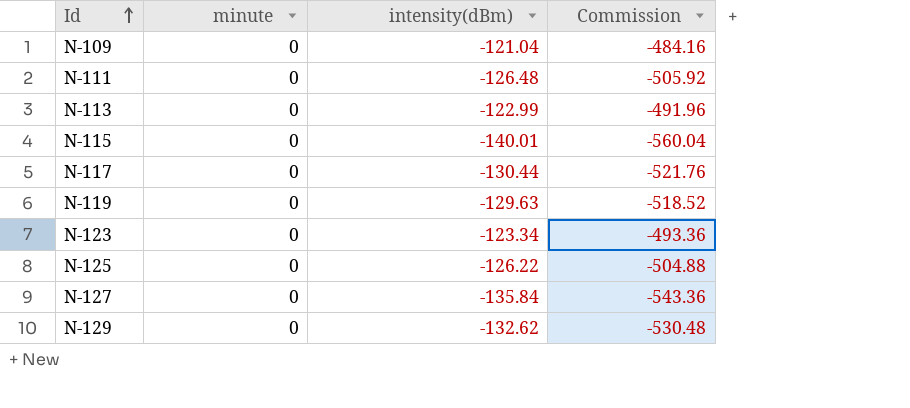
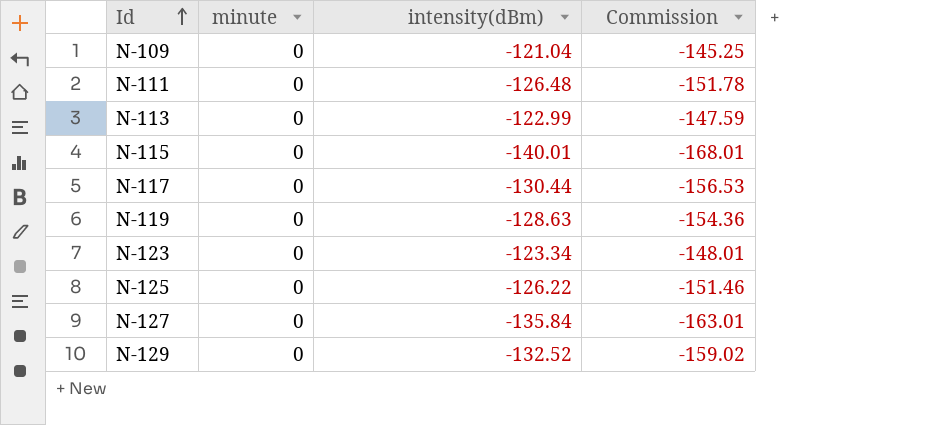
column Commission | formula: [intensity(dBm)] * 4 -> [intensity(dBm)] * 1.2
N-119 | intensity(dBm): -129.63 -> -128.63
N-129 | intensity(dBm): -132.62 -> -132.52

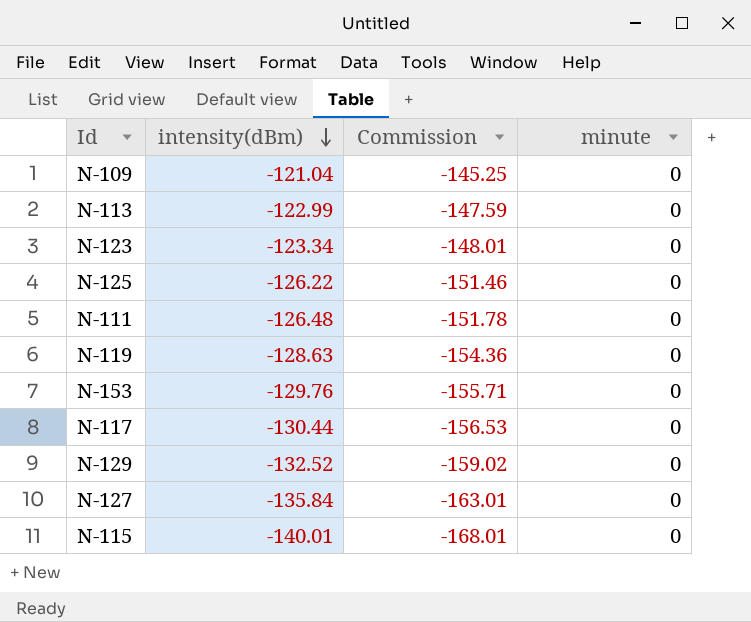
row order: Id ascending -> intensity(dBm) descending
column minute | position: 2 -> 4
row N-153: none -> -129.76 | -155.71 | 0

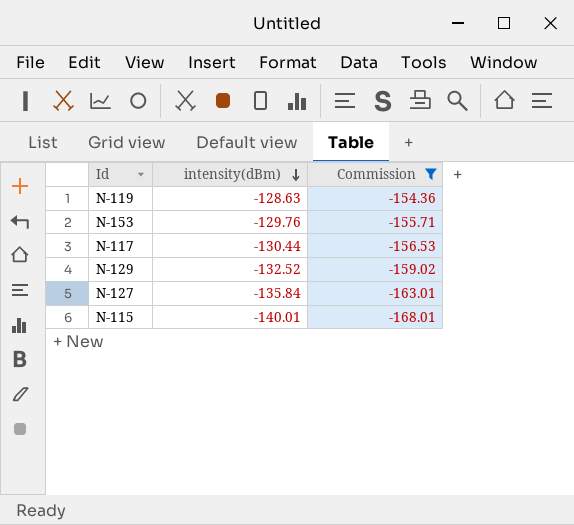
filter: none -> Commission <= -154.36
column minute | position: 4 -> none

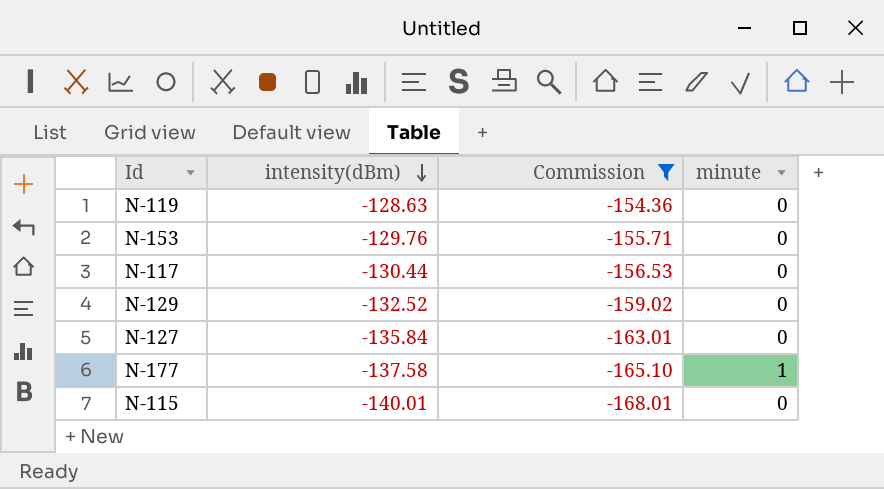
column minute | position: none -> 4
row N-177: none -> -137.58 | -165.10 | 1

